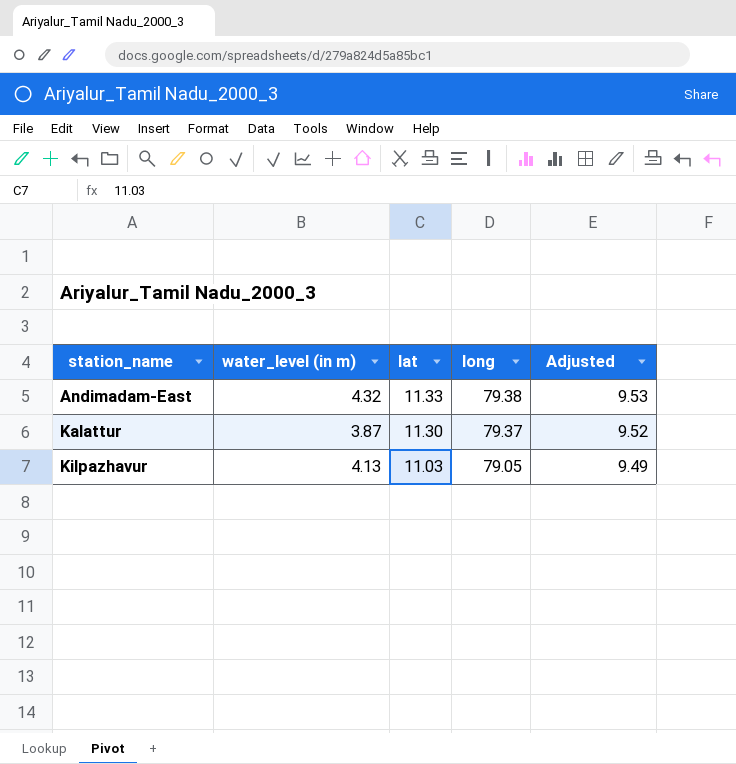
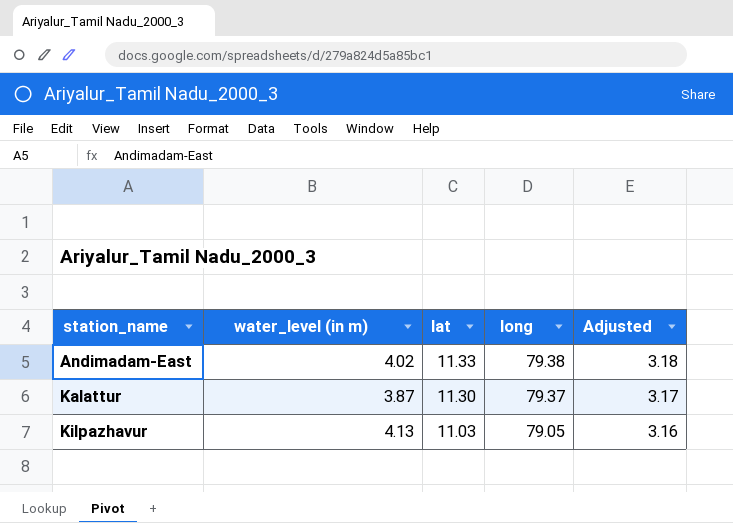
column Adjusted | formula: [long] * 0.12 -> [long] * 0.04
Andimadam-East | water_level (in m): 4.32 -> 4.02

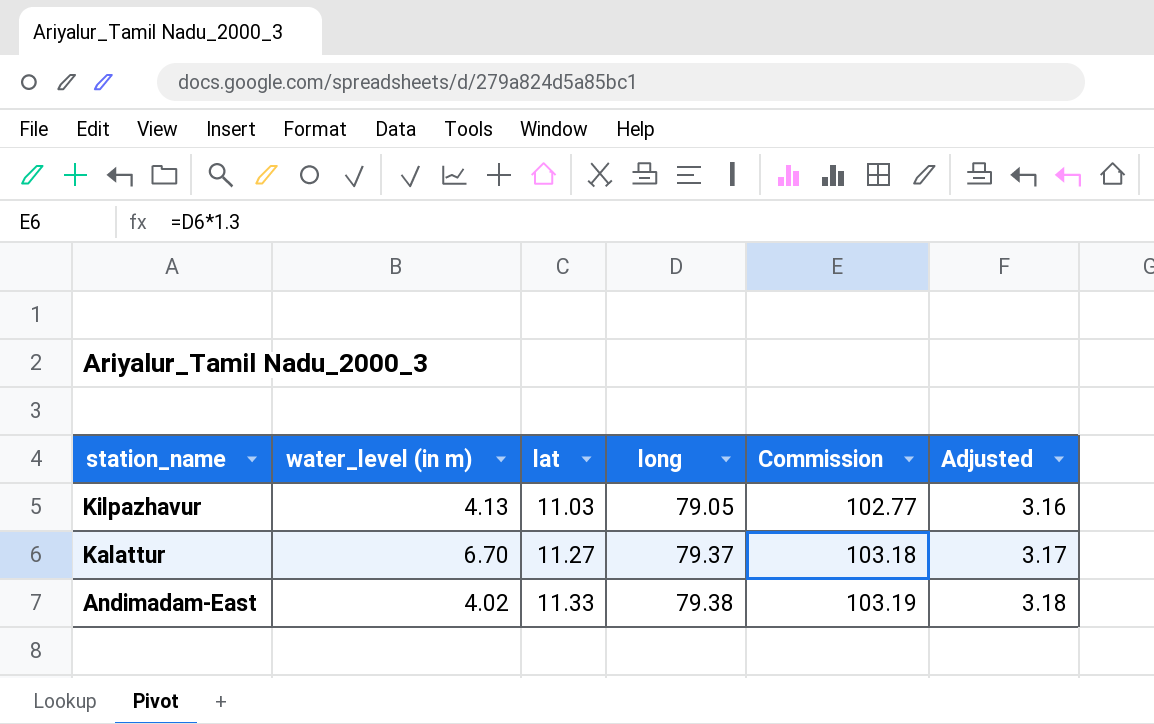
row order: station_name ascending -> station_name descending
column Commission | formula: none -> [long] * 1.3
Kalattur | water_level (in m): 3.87 -> 6.70
Kalattur | lat: 11.30 -> 11.27

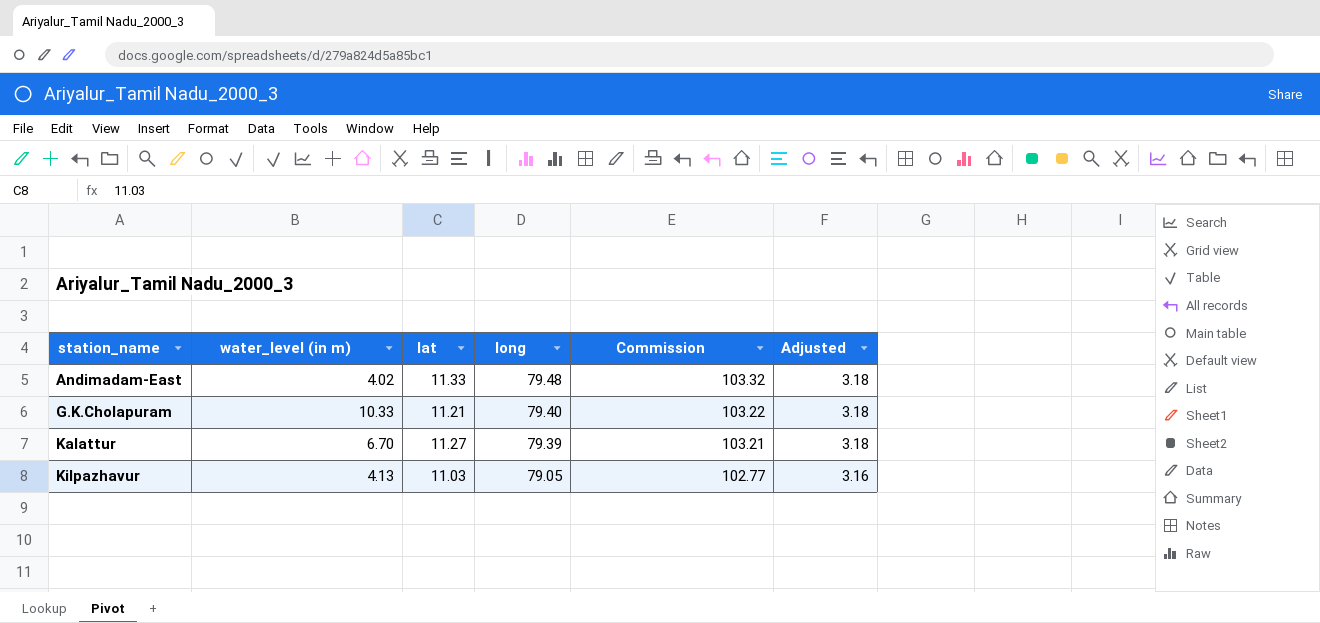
row order: station_name descending -> station_name ascending
Andimadam-East | long: 79.38 -> 79.48
Andimadam-East | Commission: 103.19 -> 103.32
row G.K.Cholapuram: none -> 10.33 | 11.21 | 79.40 | 103.22 | 3.18
Kalattur | long: 79.37 -> 79.39
Kalattur | Commission: 103.18 -> 103.21
Kalattur | Adjusted: 3.17 -> 3.18

